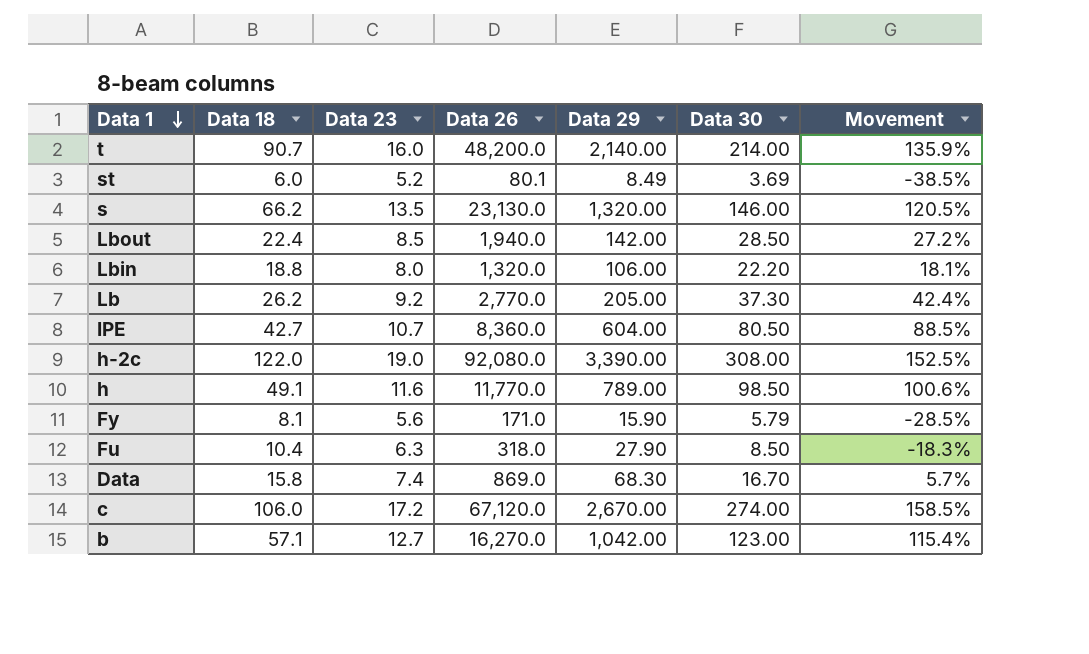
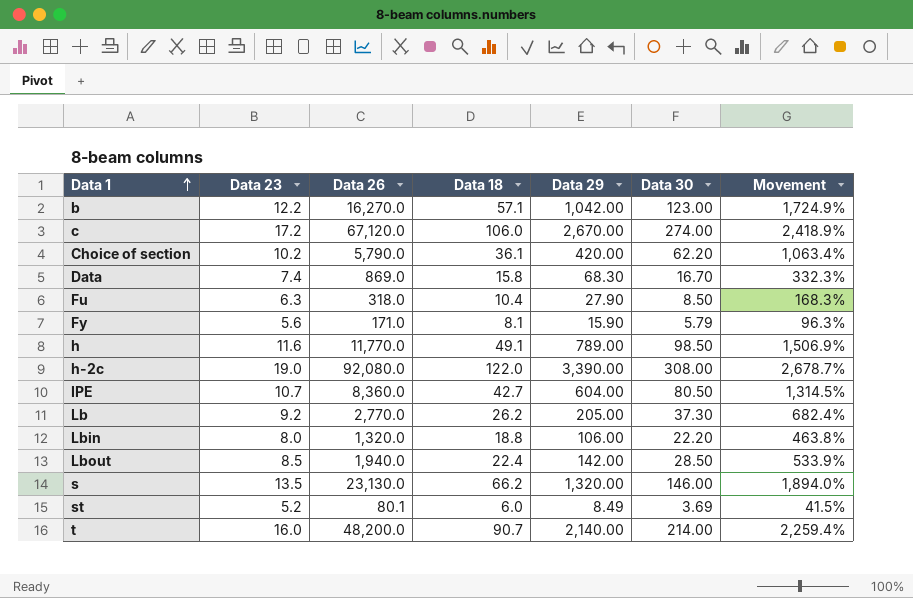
row order: Data 1 descending -> Data 1 ascending
column Data 18 | position: 2 -> 4
column Movement | formula: ([Data 30] - [Data 18]) / [Data 18] -> ([Data 29] - [Data 18]) / [Data 18]
b | Data 23: 12.7 -> 12.2
row Choice of section: none -> 10.2 | 5,790.0 | 36.1 | 420.00 | 62.20 | 1,063.4%

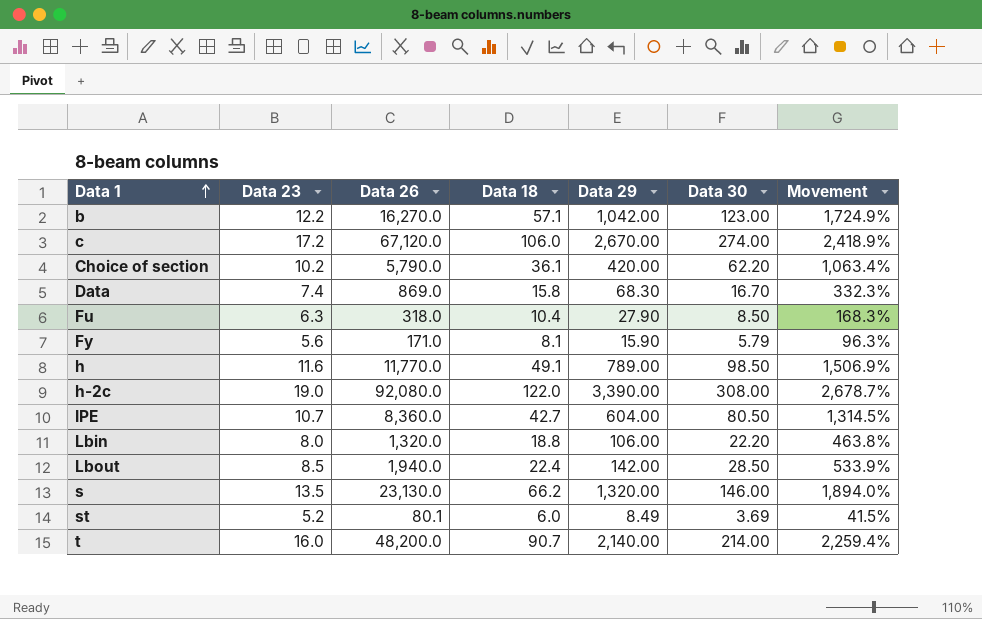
row Lb: 9.2 | 2,770.0 | 26.2 | 205.00 | 37.30 | 682.4% -> none

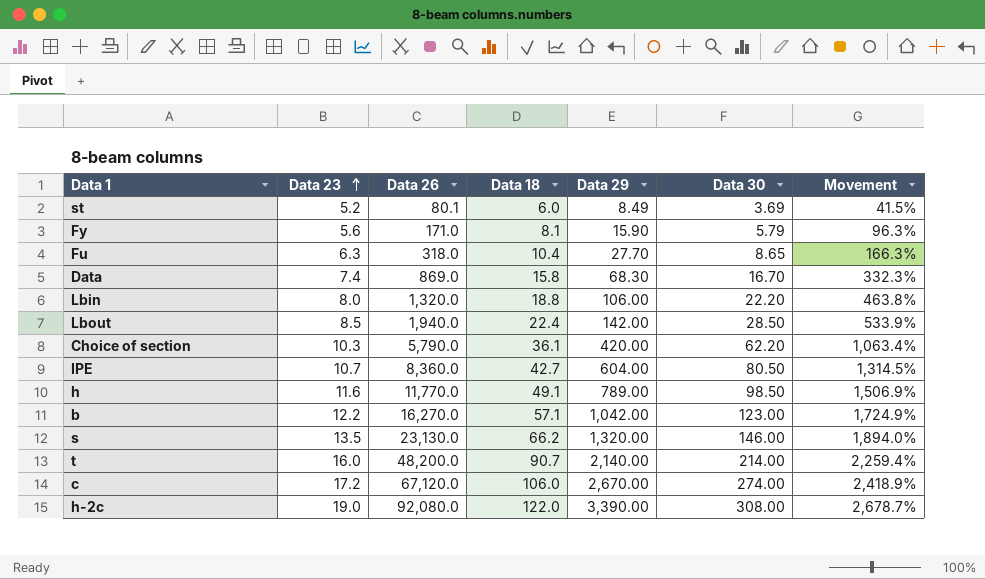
row order: Data 1 ascending -> Data 23 ascending
Fu | Data 29: 27.90 -> 27.70
Fu | Data 30: 8.50 -> 8.65
Fu | Movement: 168.3% -> 166.3%
Choice of section | Data 23: 10.2 -> 10.3

